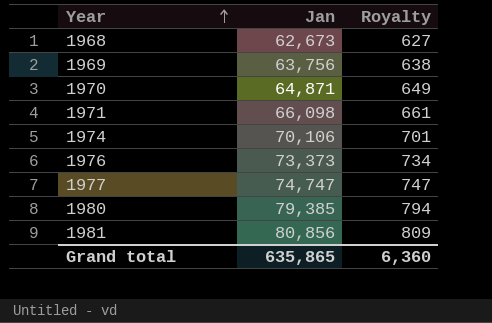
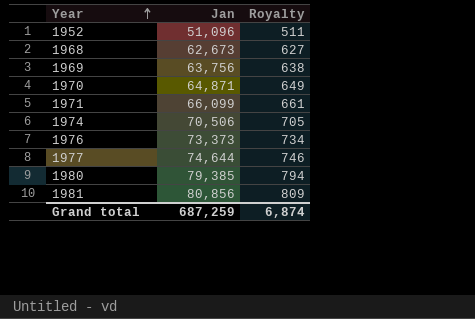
row 1952: none -> 51,096 | 511
1971 | Jan: 66,098 -> 66,099
1974 | Jan: 70,106 -> 70,506
1974 | Royalty: 701 -> 705
1977 | Jan: 74,747 -> 74,644
1977 | Royalty: 747 -> 746
Grand total | Jan: 635,865 -> 687,259
Grand total | Royalty: 6,360 -> 6,874

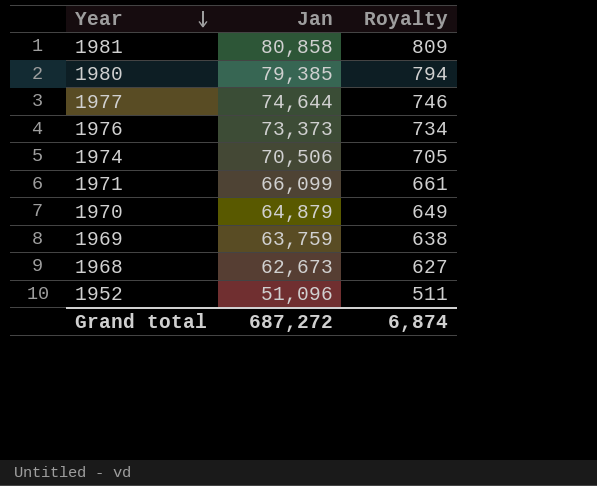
row order: Year ascending -> Year descending
1981 | Jan: 80,856 -> 80,858
1970 | Jan: 64,871 -> 64,879
1969 | Jan: 63,756 -> 63,759
Grand total | Jan: 687,259 -> 687,272

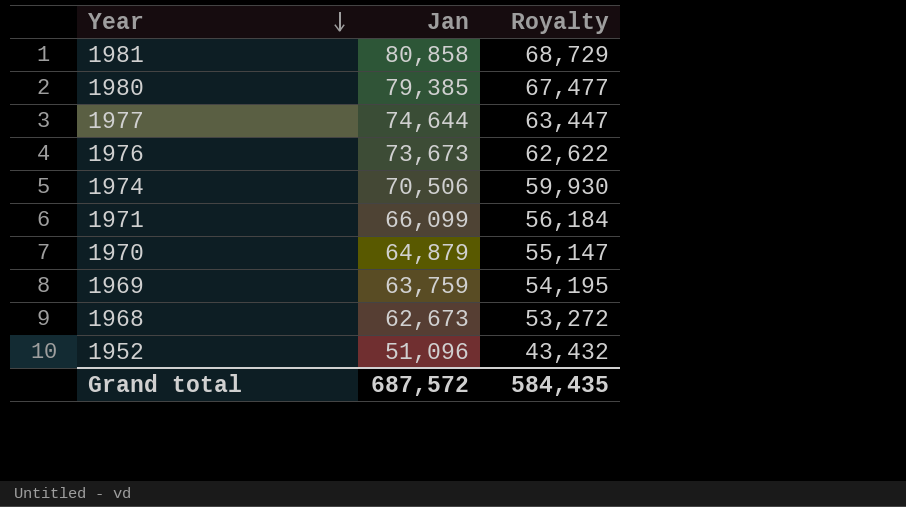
column Royalty | formula: [Jan] * 0.01 -> [Jan] * 0.85
1976 | Jan: 73,373 -> 73,673
Grand total | Jan: 687,272 -> 687,572
Grand total | Royalty: 6,874 -> 584,435

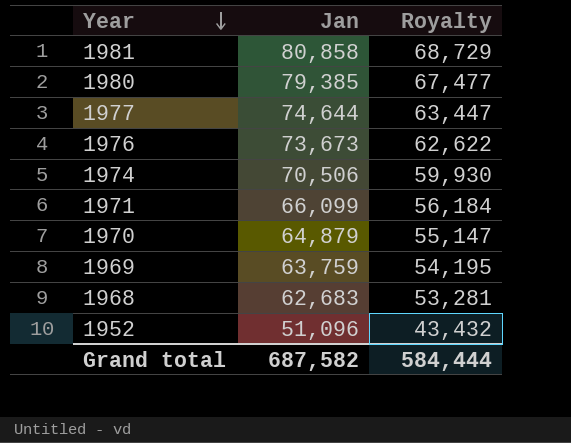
1968 | Jan: 62,673 -> 62,683
1968 | Royalty: 53,272 -> 53,281
Grand total | Jan: 687,572 -> 687,582
Grand total | Royalty: 584,435 -> 584,444

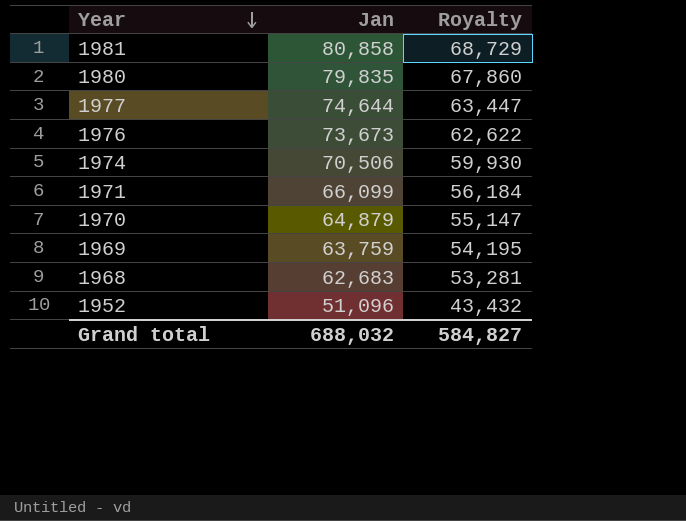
1980 | Jan: 79,385 -> 79,835
1980 | Royalty: 67,477 -> 67,860
Grand total | Jan: 687,582 -> 688,032
Grand total | Royalty: 584,444 -> 584,827

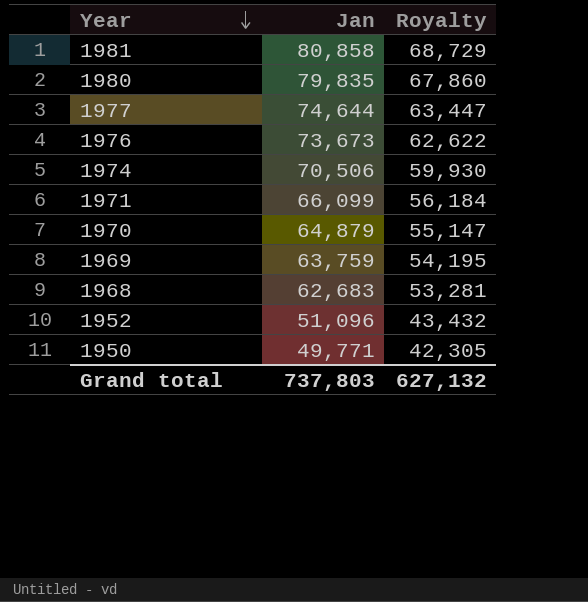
row 1950: none -> 49,771 | 42,305
Grand total | Jan: 688,032 -> 737,803
Grand total | Royalty: 584,827 -> 627,132

